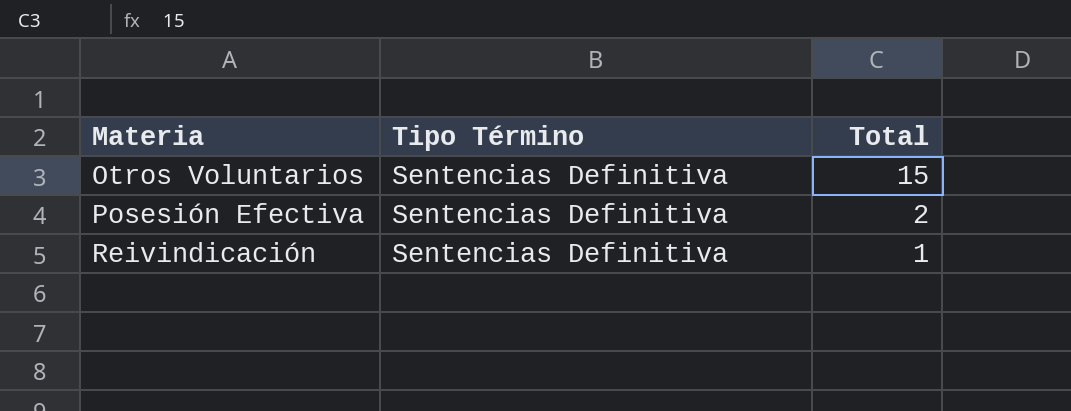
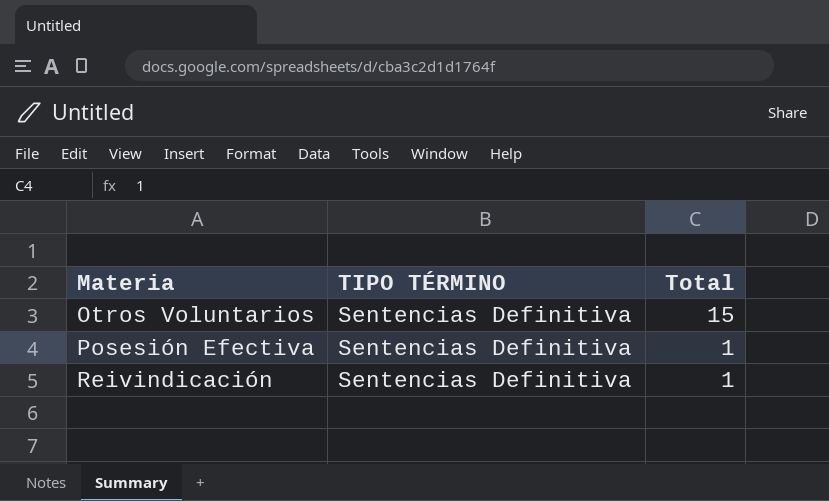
column name: Tipo Término -> TIPO TÉRMINO
Posesión Efectiva | Total: 2 -> 1

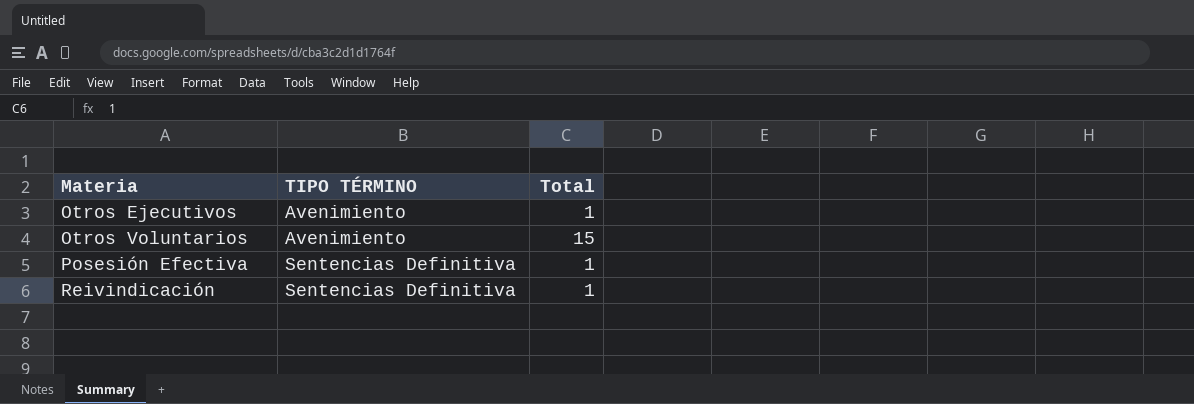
row Otros Ejecutivos: none -> Avenimiento | 1
Otros Voluntarios | TIPO TÉRMINO: Sentencias Definitiva -> Avenimiento

